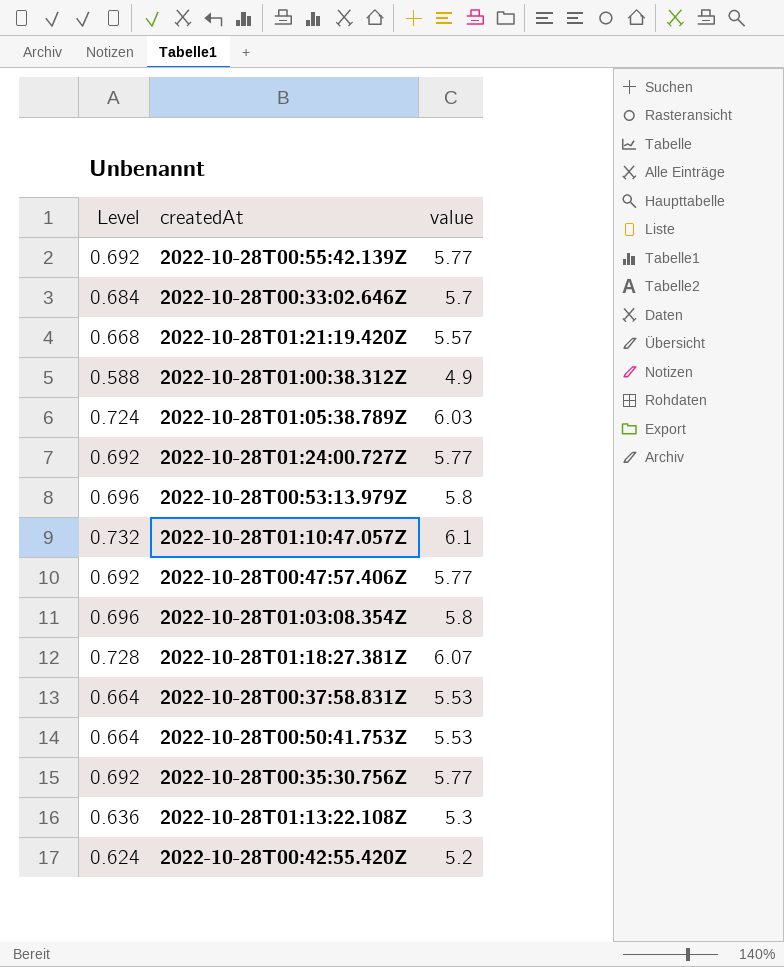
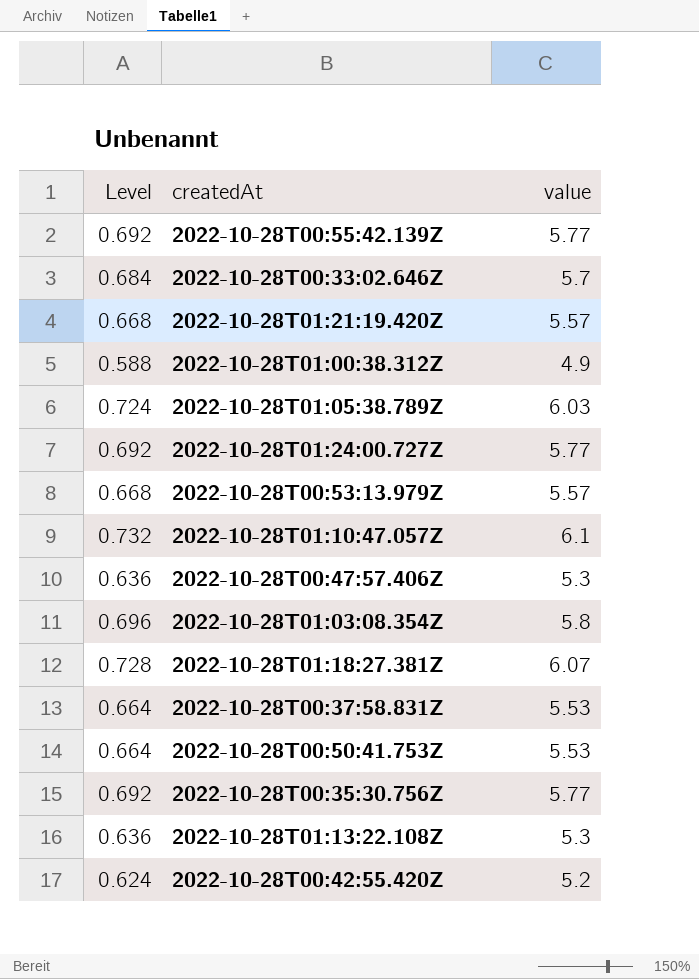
2022-10-28T00:53:13.979Z | Level: 0.696 -> 0.668
2022-10-28T00:53:13.979Z | value: 5.8 -> 5.57
2022-10-28T00:47:57.406Z | Level: 0.692 -> 0.636
2022-10-28T00:47:57.406Z | value: 5.77 -> 5.3

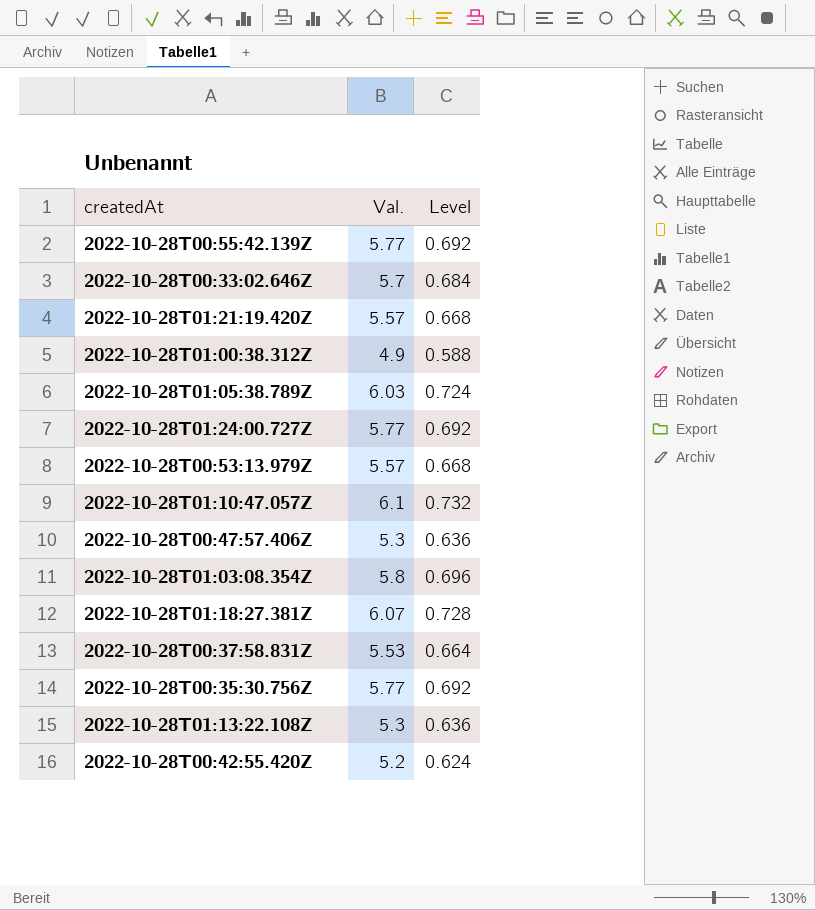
column name: value -> Val.
column Level | position: 1 -> 3
row 2022-10-28T00:50:41.753Z: 0.664 | 5.53 -> none

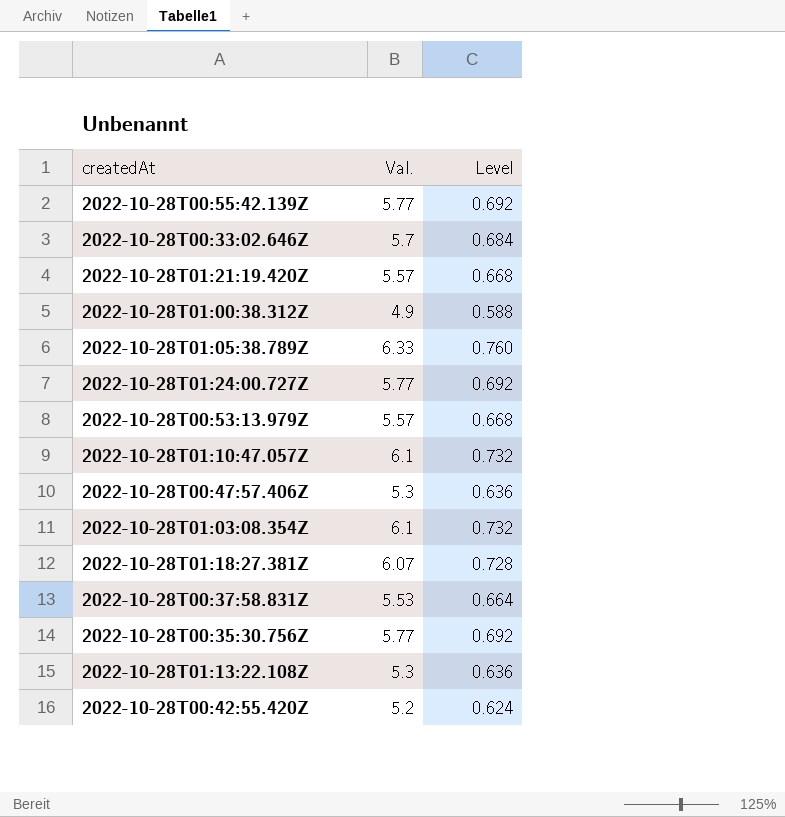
2022-10-28T01:05:38.789Z | Val.: 6.03 -> 6.33
2022-10-28T01:05:38.789Z | Level: 0.724 -> 0.760
2022-10-28T01:03:08.354Z | Val.: 5.8 -> 6.1
2022-10-28T01:03:08.354Z | Level: 0.696 -> 0.732

